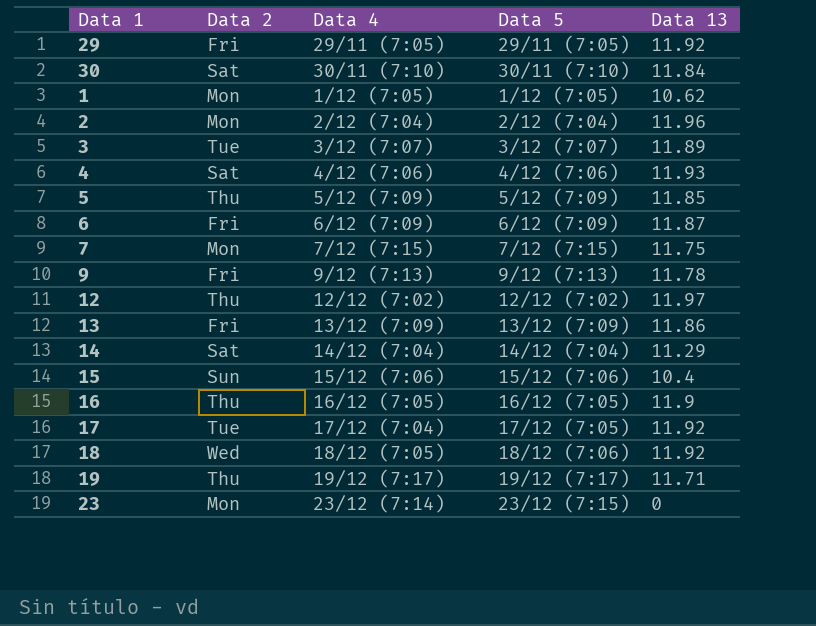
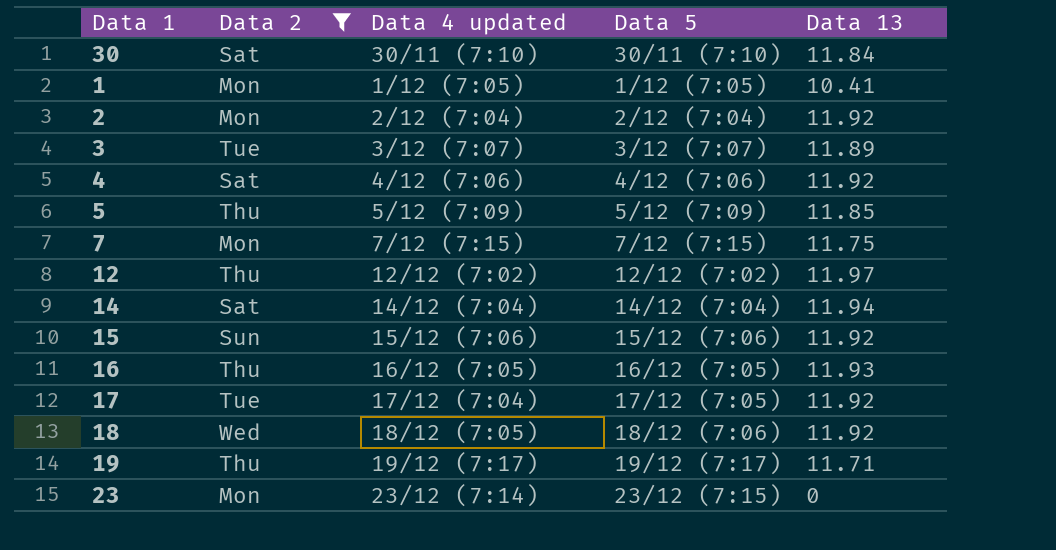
filter: none -> Data 2 != Fri
column name: Data 4 -> Data 4 updated
1 | Data 13: 10.62 -> 10.41
2 | Data 13: 11.96 -> 11.92
4 | Data 13: 11.93 -> 11.92
14 | Data 13: 11.29 -> 11.94
15 | Data 13: 10.4 -> 11.92
16 | Data 13: 11.9 -> 11.93

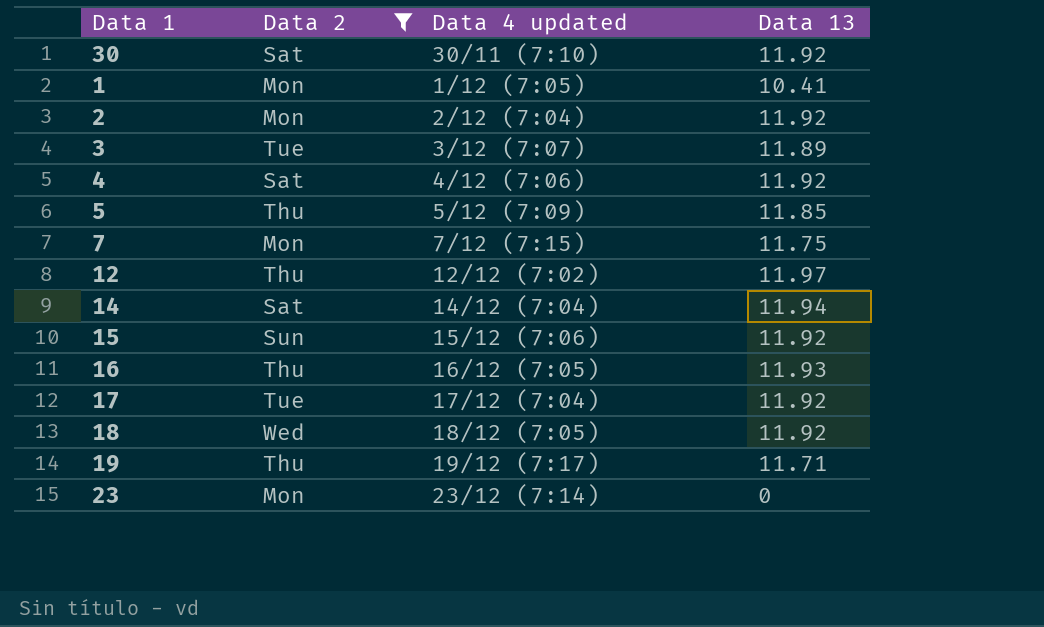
column Data 5 | position: 4 -> none
30 | Data 13: 11.84 -> 11.92

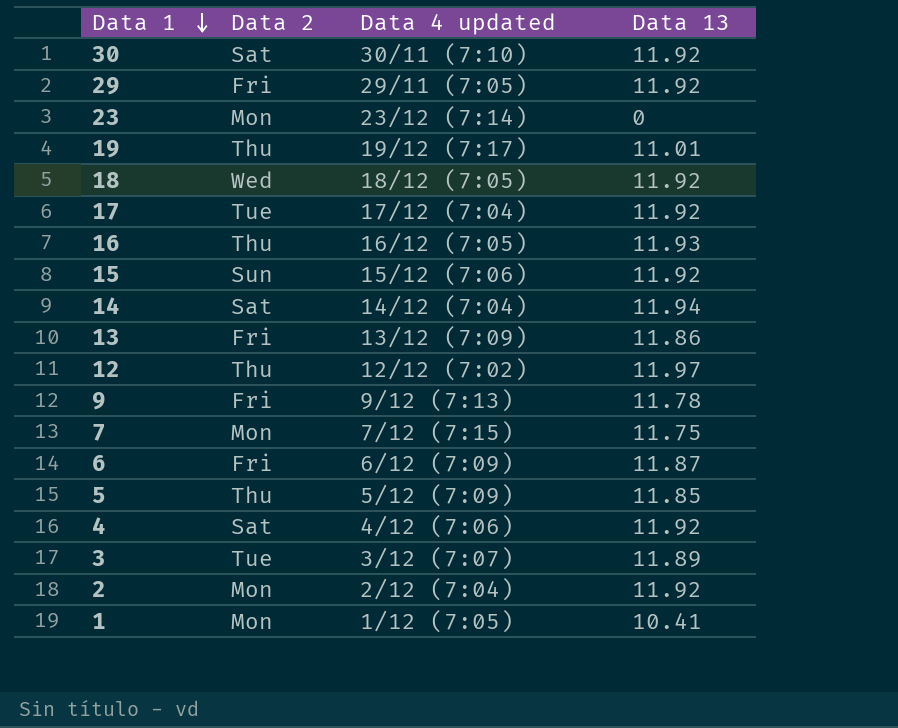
filter: Data 2 != Fri -> none
row order: none -> Data 1 descending
19 | Data 13: 11.71 -> 11.01

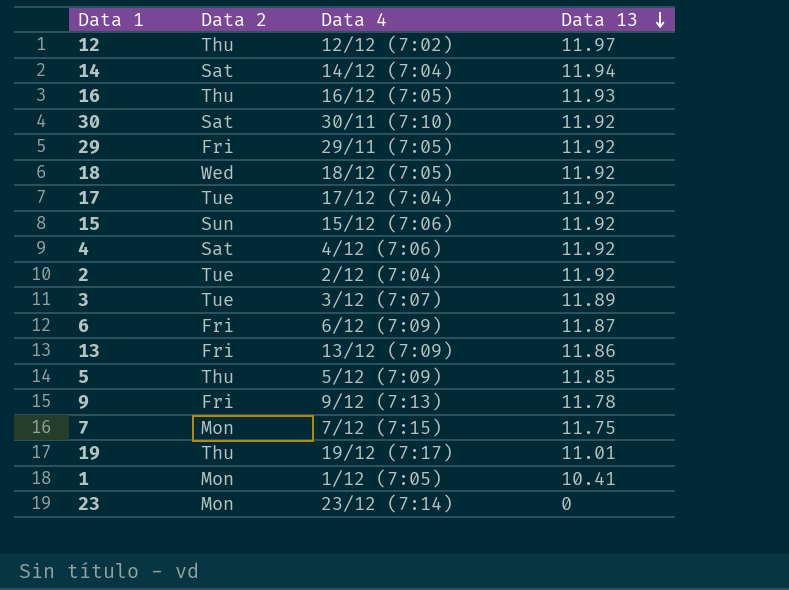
row order: Data 1 descending -> Data 13 descending
column name: Data 4 updated -> Data 4
2 | Data 2: Mon -> Tue

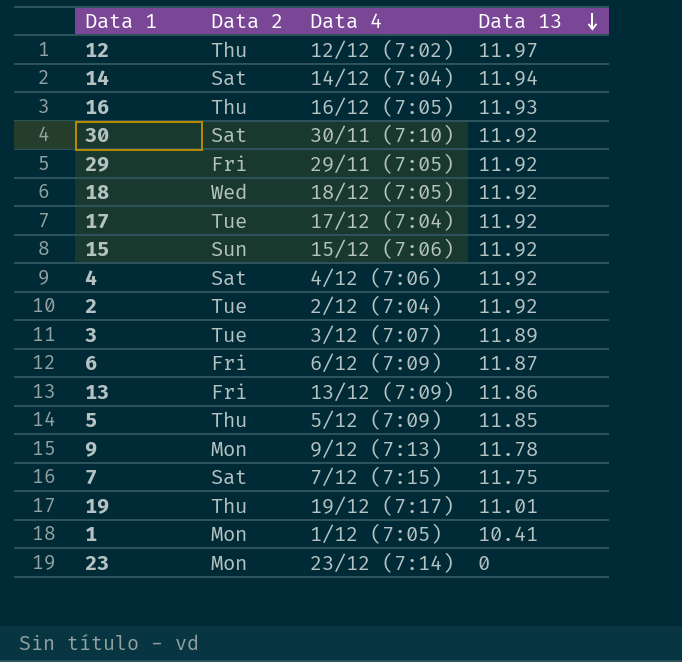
9 | Data 2: Fri -> Mon
7 | Data 2: Mon -> Sat

